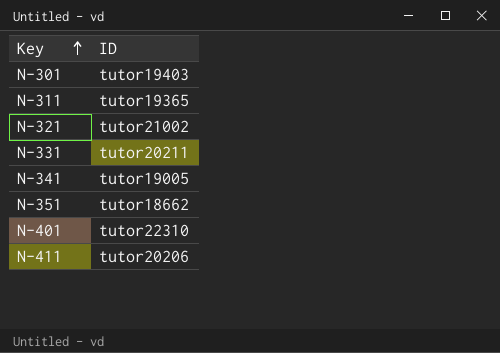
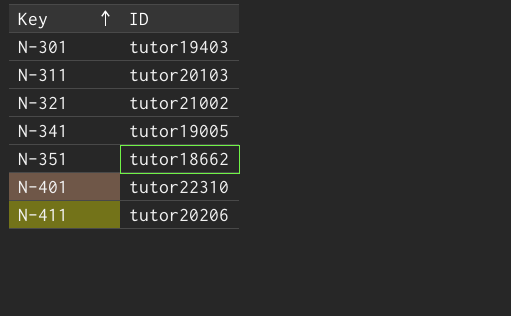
row N-331: tutor20211 -> none
N-311 | ID: tutor19365 -> tutor20103

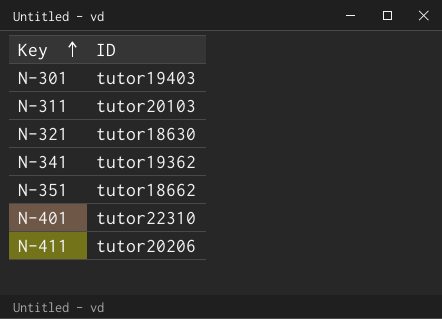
N-321 | ID: tutor21002 -> tutor18630
N-341 | ID: tutor19005 -> tutor19362

